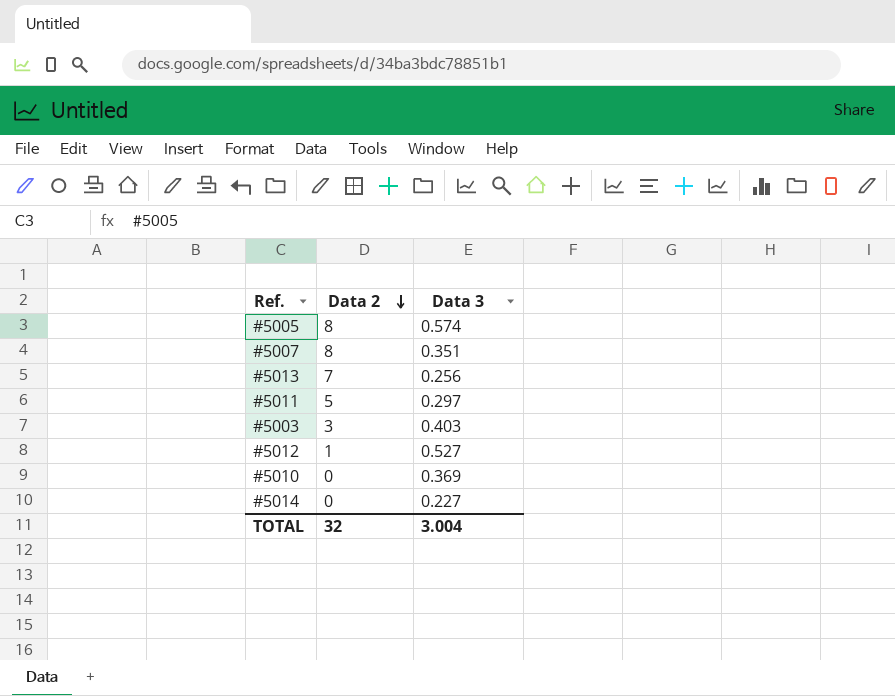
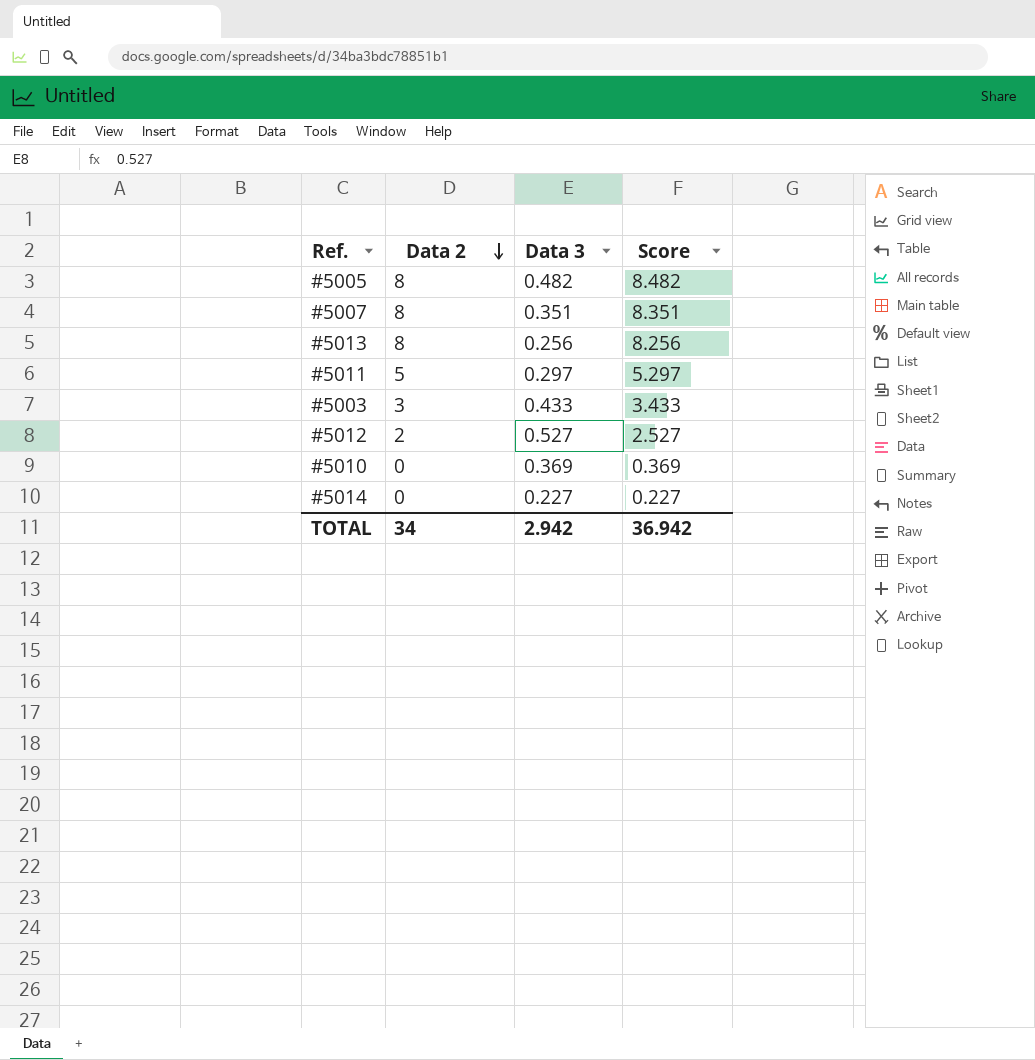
column Score | formula: none -> [Data 2] + [Data 3]
#5005 | Data 3: 0.574 -> 0.482
#5013 | Data 2: 7 -> 8
#5003 | Data 3: 0.403 -> 0.433
#5012 | Data 2: 1 -> 2
TOTAL | Data 2: 32 -> 34
TOTAL | Data 3: 3.004 -> 2.942

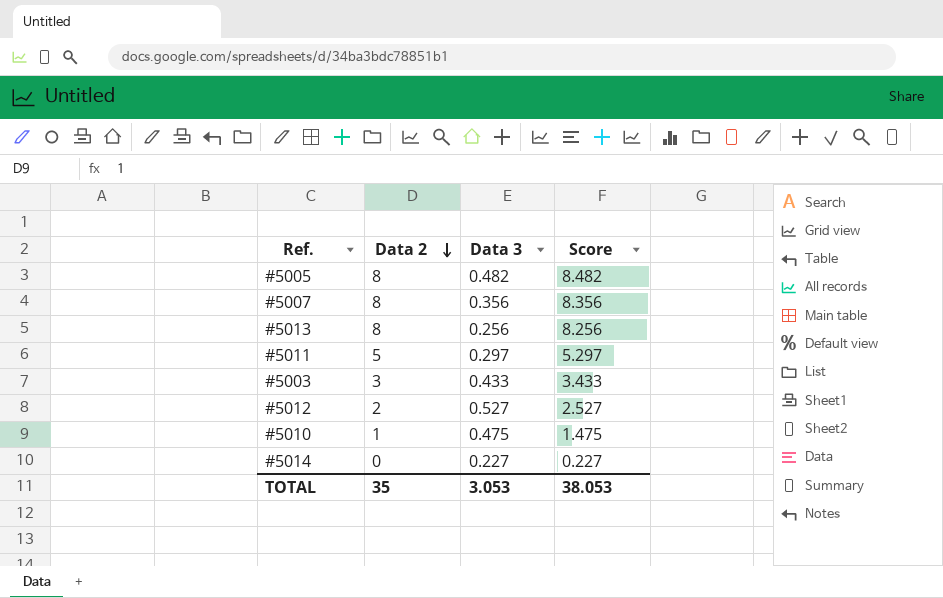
#5007 | Data 3: 0.351 -> 0.356
#5007 | Score: 8.351 -> 8.356
#5010 | Data 2: 0 -> 1
#5010 | Data 3: 0.369 -> 0.475
#5010 | Score: 0.369 -> 1.475
TOTAL | Data 2: 34 -> 35
TOTAL | Data 3: 2.942 -> 3.053
TOTAL | Score: 36.942 -> 38.053

